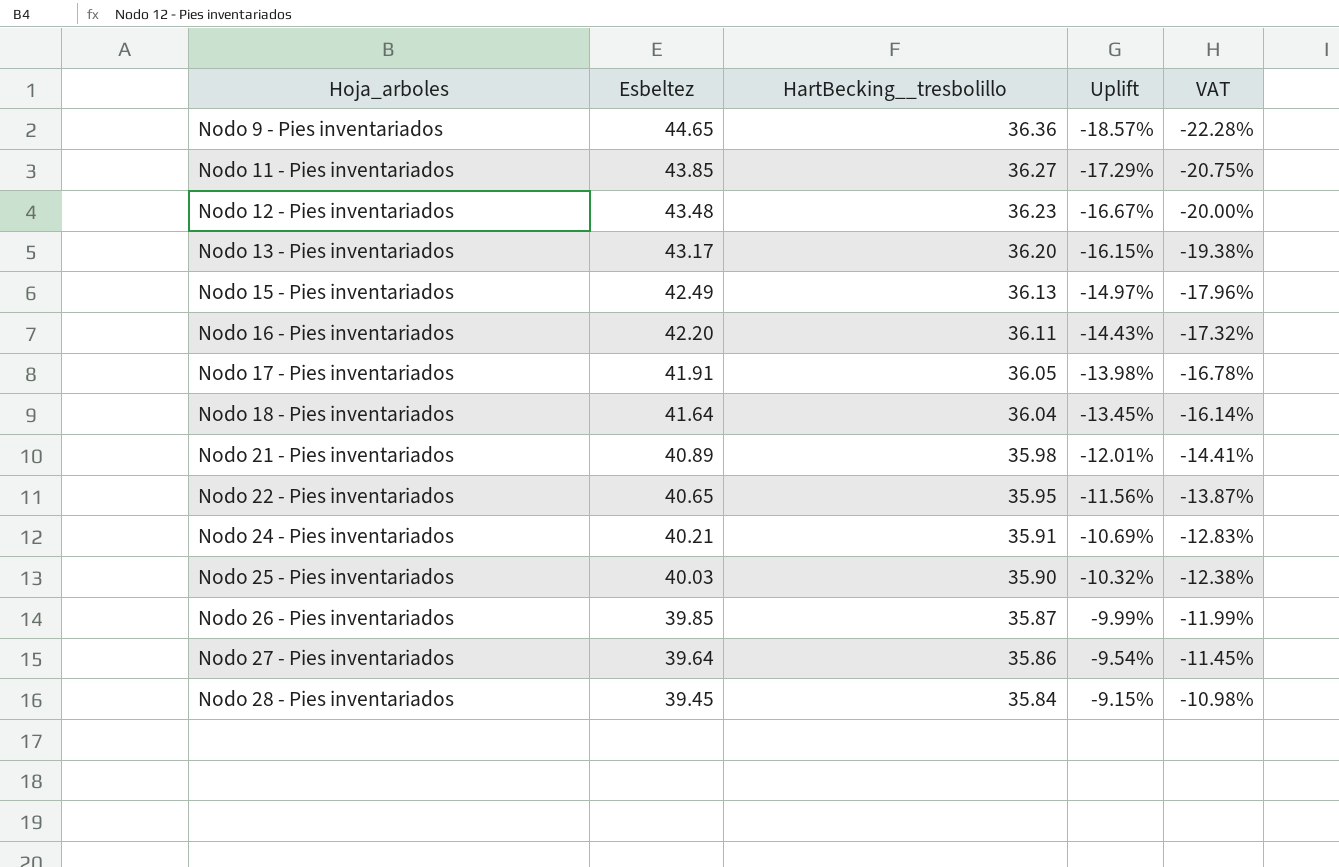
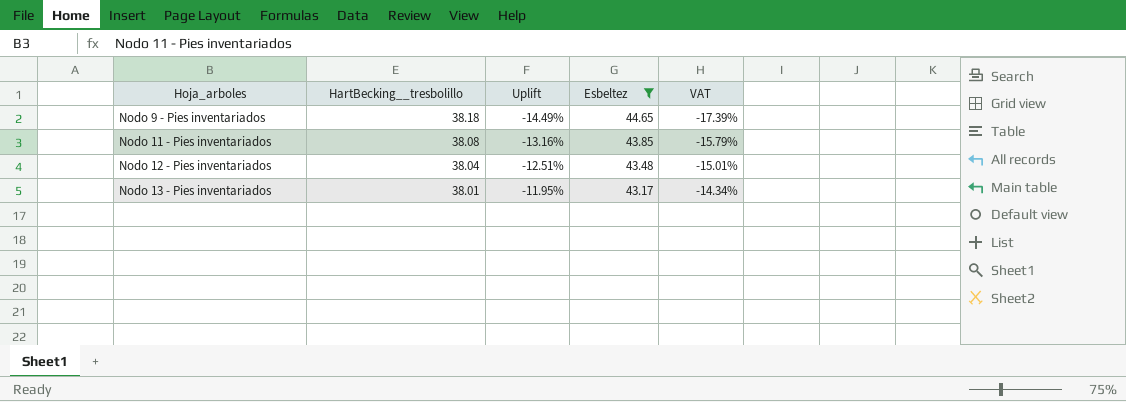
filter: none -> Esbeltez >= 43.17
column Esbeltez | position: 2 -> 4
Nodo 9 - Pies inventariados | HartBecking__tresbolillo: 36.36 -> 38.18
Nodo 9 - Pies inventariados | Uplift: -18.57% -> -14.49%
Nodo 9 - Pies inventariados | VAT: -22.28% -> -17.39%
Nodo 11 - Pies inventariados | HartBecking__tresbolillo: 36.27 -> 38.08
Nodo 11 - Pies inventariados | Uplift: -17.29% -> -13.16%
Nodo 11 - Pies inventariados | VAT: -20.75% -> -15.79%
Nodo 12 - Pies inventariados | HartBecking__tresbolillo: 36.23 -> 38.04
Nodo 12 - Pies inventariados | Uplift: -16.67% -> -12.51%
Nodo 12 - Pies inventariados | VAT: -20.00% -> -15.01%
Nodo 13 - Pies inventariados | HartBecking__tresbolillo: 36.20 -> 38.01
Nodo 13 - Pies inventariados | Uplift: -16.15% -> -11.95%
Nodo 13 - Pies inventariados | VAT: -19.38% -> -14.34%

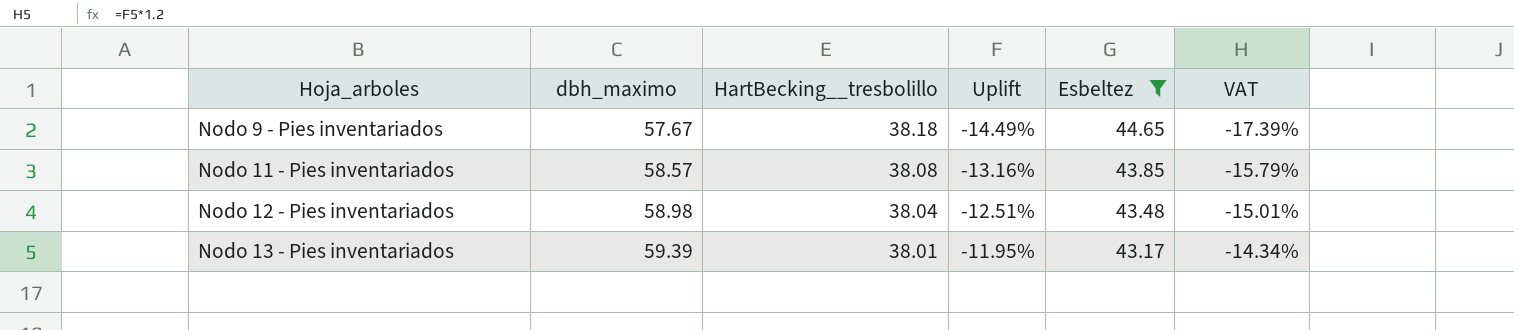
column dbh_maximo | position: none -> 2

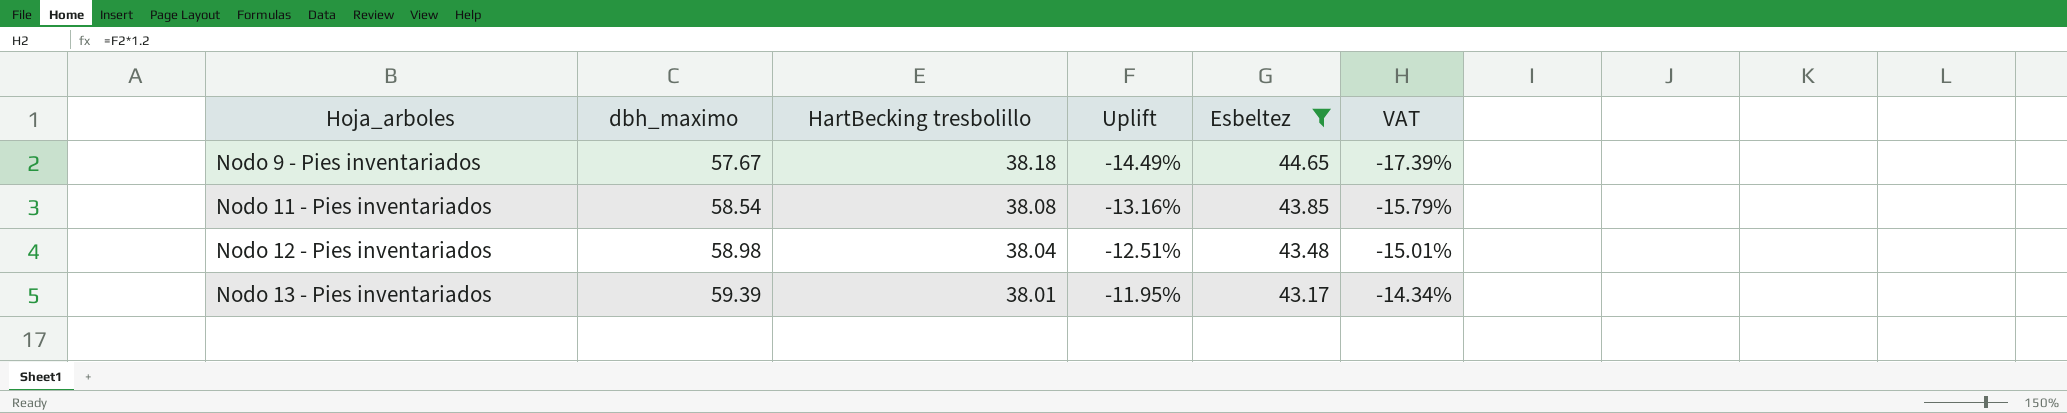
column name: HartBecking__tresbolillo -> HartBecking tresbolillo
Nodo 11 - Pies inventariados | dbh_maximo: 58.57 -> 58.54

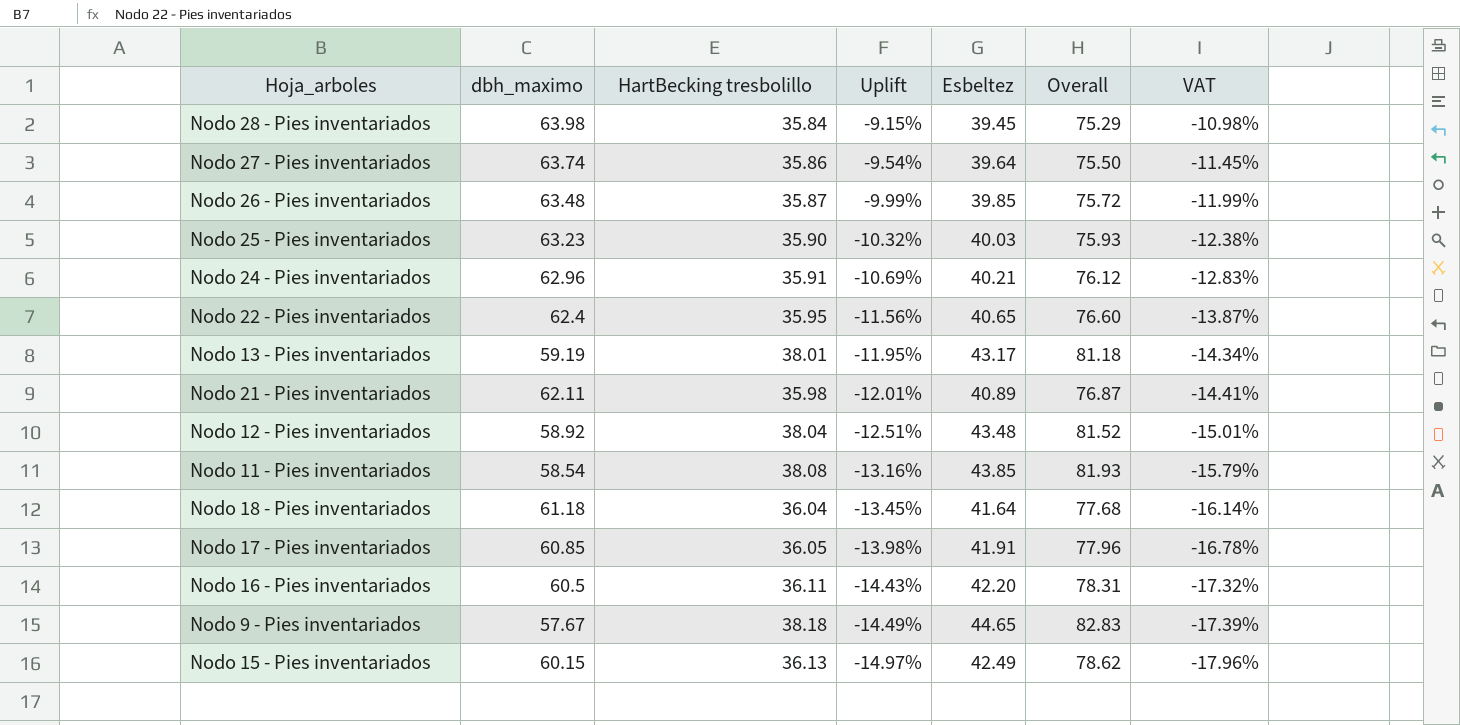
filter: Esbeltez >= 43.17 -> none
row order: Hoja_arboles ascending -> Uplift descending
column Overall | formula: none -> [HartBecking tresbolillo] + [Esbeltez]
Nodo 13 - Pies inventariados | dbh_maximo: 59.39 -> 59.19
Nodo 12 - Pies inventariados | dbh_maximo: 58.98 -> 58.92

